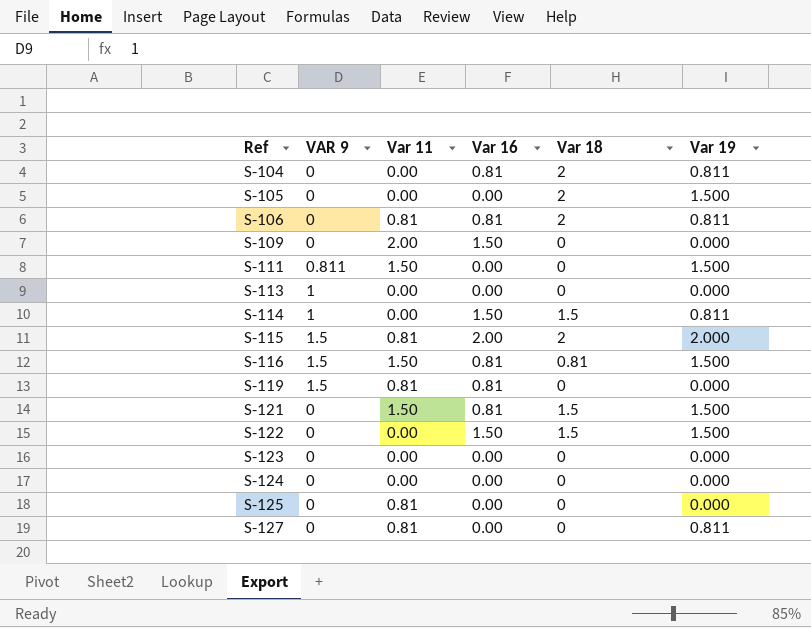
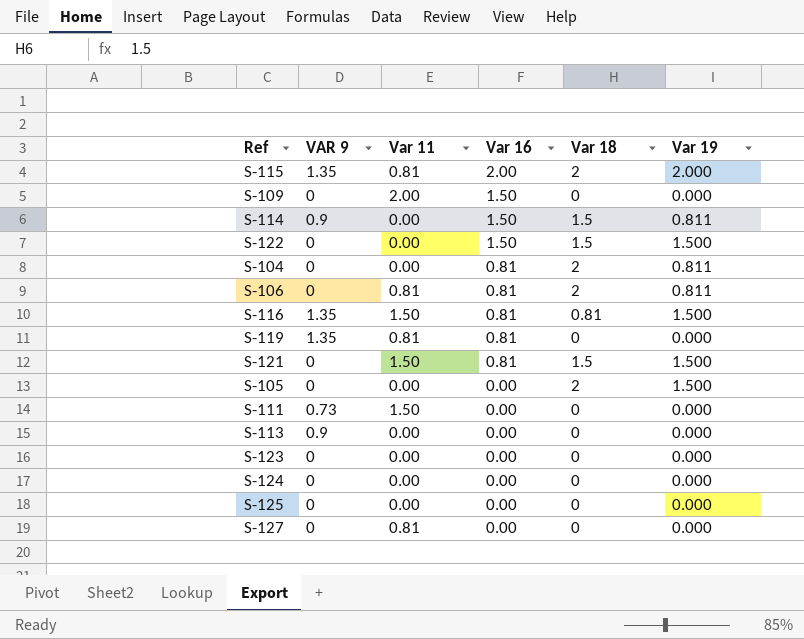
row order: Ref ascending -> Var 16 descending
S-115 | VAR 9: 1.5 -> 1.35
S-114 | VAR 9: 1 -> 0.9
S-116 | VAR 9: 1.5 -> 1.35
S-119 | VAR 9: 1.5 -> 1.35
S-111 | VAR 9: 0.811 -> 0.73
S-111 | Var 19: 1.500 -> 0.000
S-113 | VAR 9: 1 -> 0.9
S-125 | Var 11: 0.81 -> 0.00
S-127 | Var 19: 0.811 -> 0.000

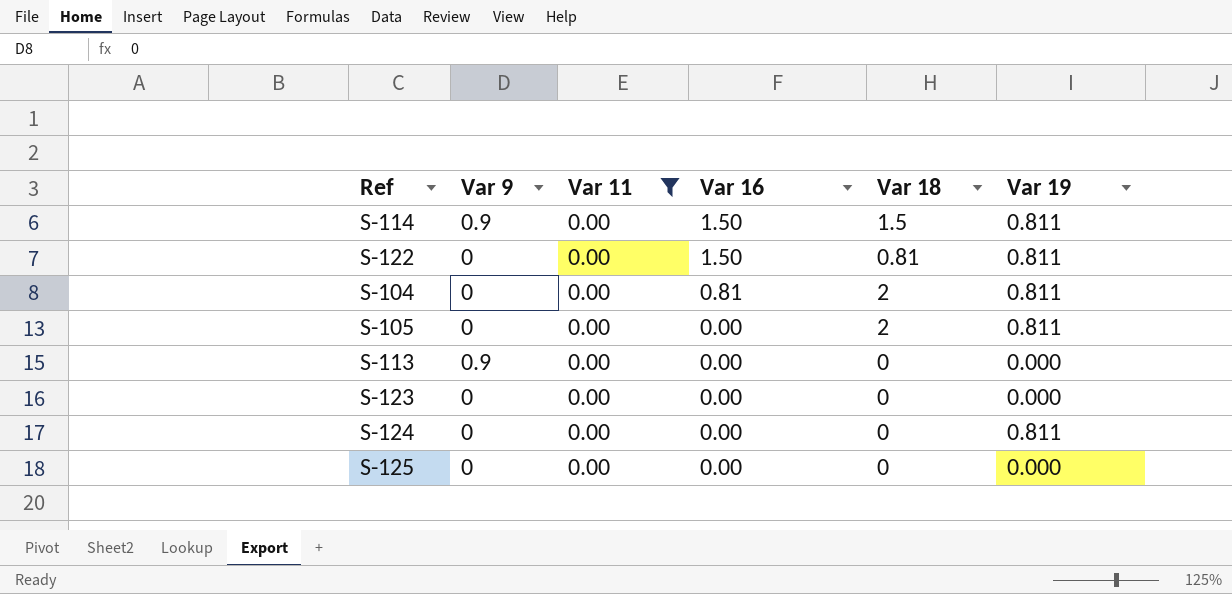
filter: none -> Var 11 = 0.00
column name: VAR 9 -> Var 9
S-122 | Var 18: 1.5 -> 0.81
S-122 | Var 19: 1.500 -> 0.811
S-105 | Var 19: 1.500 -> 0.811
S-124 | Var 19: 0.000 -> 0.811

